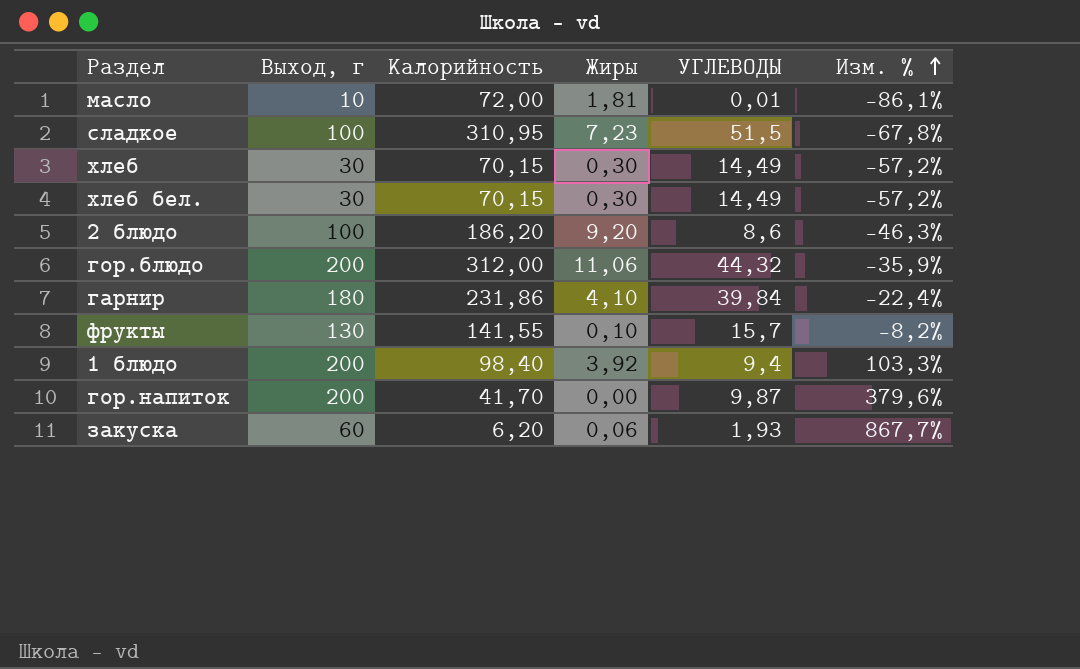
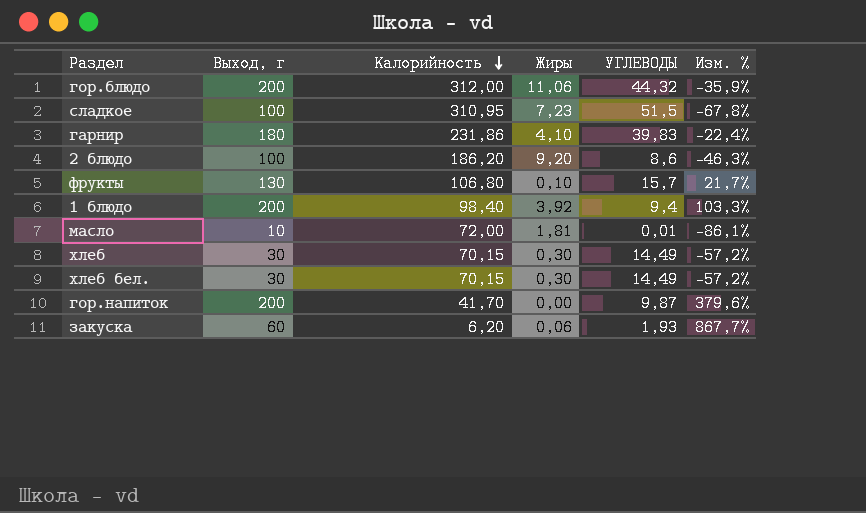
row order: Изм. % ascending -> Калорийность descending
гарнир | УГЛЕВОДЫ: 39,84 -> 39,83
фрукты | Калорийность: 141,55 -> 106,80
фрукты | Изм. %: -8,2% -> 21,7%

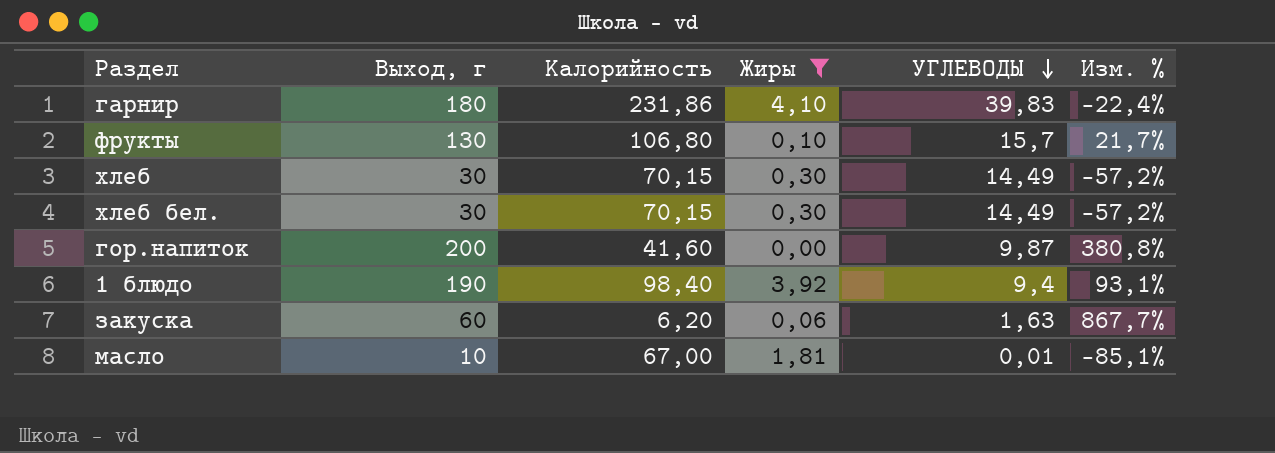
filter: none -> Жиры <= 4,10
row order: Калорийность descending -> УГЛЕВОДЫ descending
гор.напиток | Калорийность: 41,70 -> 41,60
гор.напиток | Изм. %: 379,6% -> 380,8%
1 блюдо | Выход, г: 200 -> 190
1 блюдо | Изм. %: 103,3% -> 93,1%
закуска | УГЛЕВОДЫ: 1,93 -> 1,63
масло | Калорийность: 72,00 -> 67,00
масло | Изм. %: -86,1% -> -85,1%

